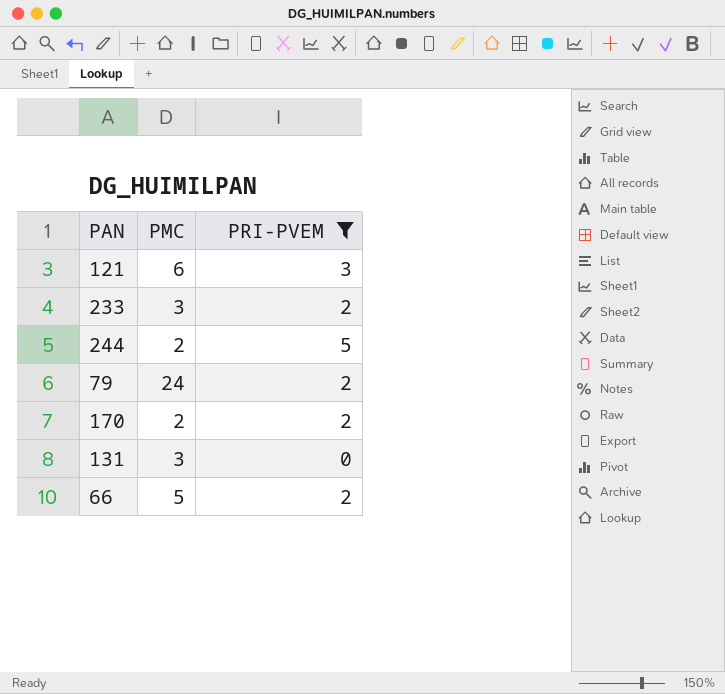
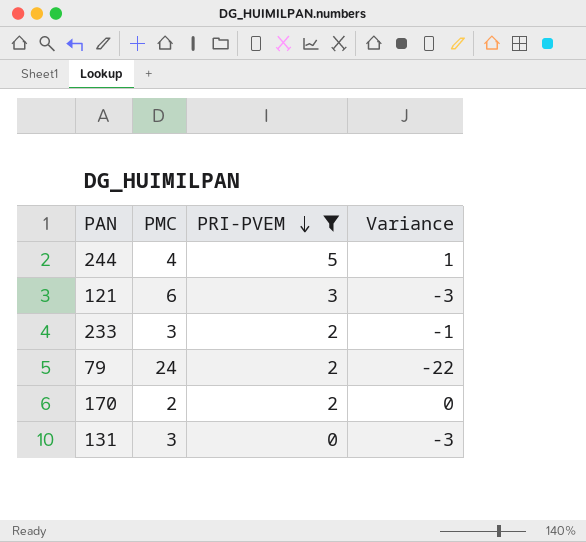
row order: none -> PRI-PVEM descending
column Variance | formula: none -> [PRI-PVEM] - [PMC]
row 66: 5 | 2 -> none
244 | PMC: 2 -> 4

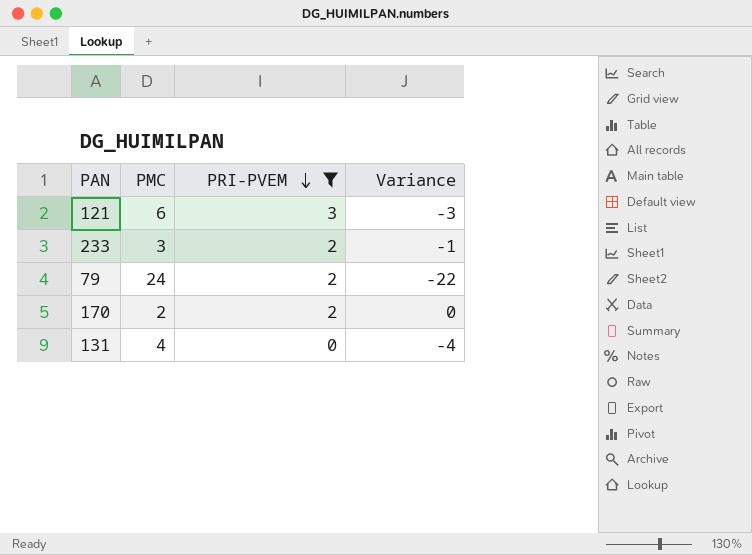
row 244: 4 | 5 | 1 -> none
131 | PMC: 3 -> 4
131 | Variance: -3 -> -4

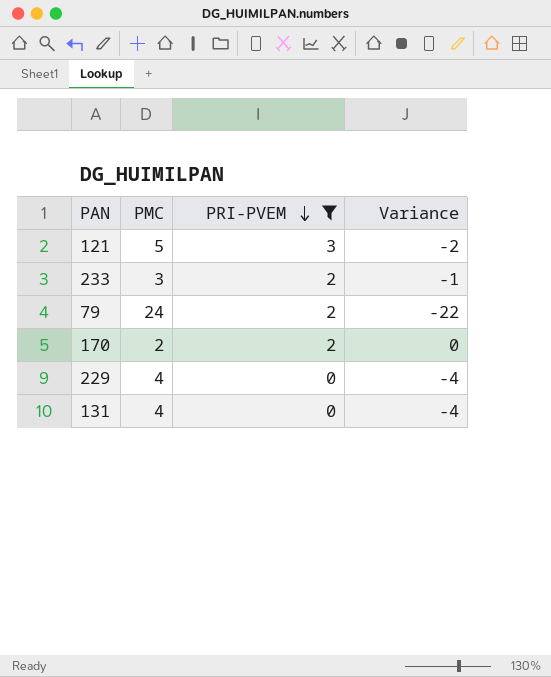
121 | PMC: 6 -> 5
121 | Variance: -3 -> -2
row 229: none -> 4 | 0 | -4

